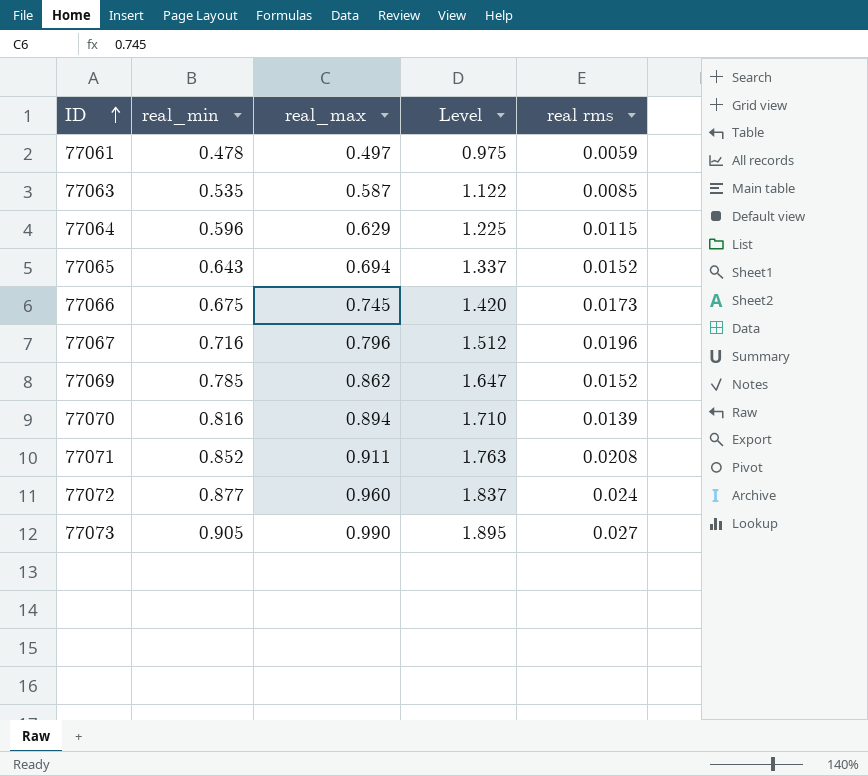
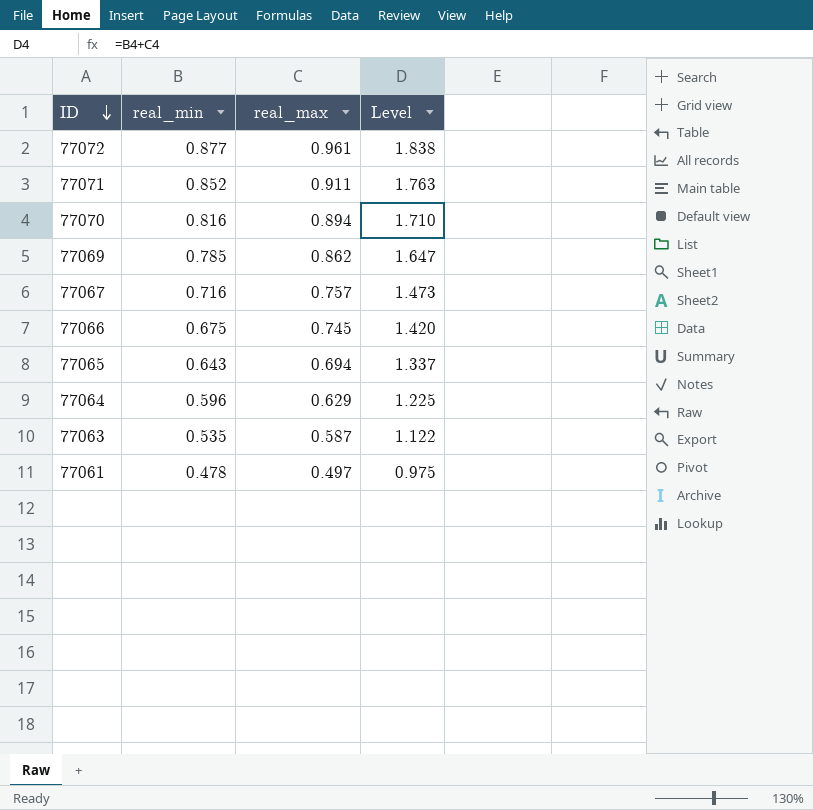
row order: ID ascending -> ID descending
column real rms | position: 5 -> none
row 77073: 0.905 | 0.990 | 1.895 | 0.027 -> none
77072 | real_max: 0.960 -> 0.961
77072 | Level: 1.837 -> 1.838
77067 | real_max: 0.796 -> 0.757
77067 | Level: 1.512 -> 1.473

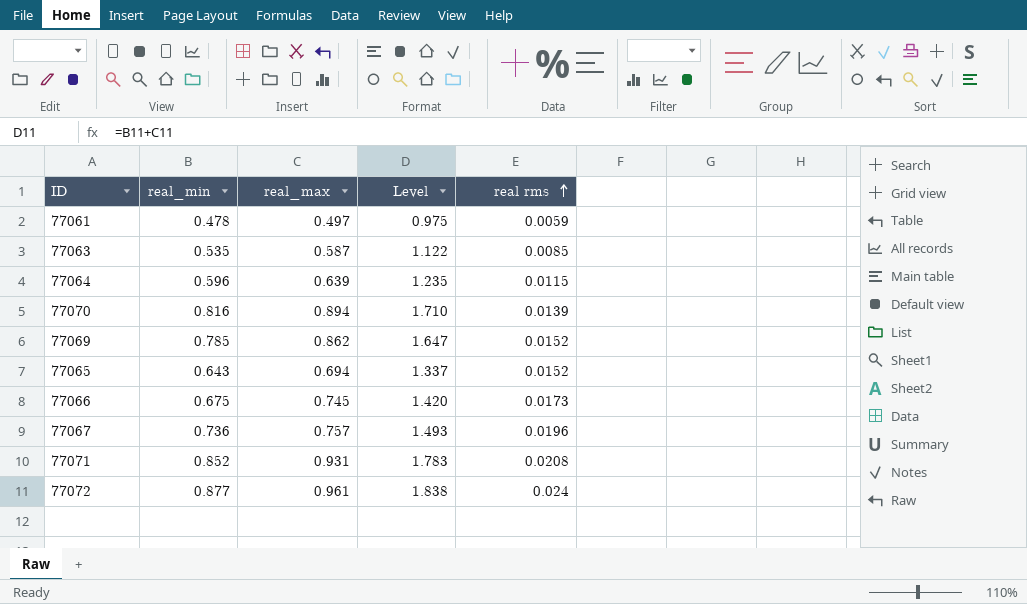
row order: ID descending -> real rms ascending
column real rms | position: none -> 5
77064 | real_max: 0.629 -> 0.639
77064 | Level: 1.225 -> 1.235
77067 | real_min: 0.716 -> 0.736
77067 | Level: 1.473 -> 1.493
77071 | real_max: 0.911 -> 0.931
77071 | Level: 1.763 -> 1.783

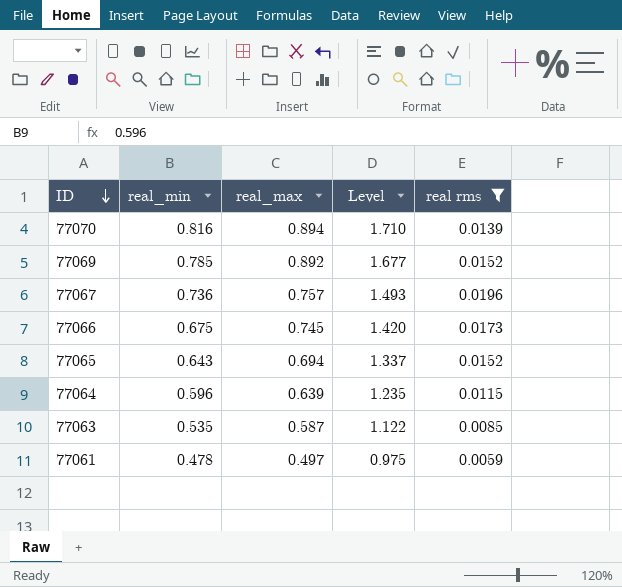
filter: none -> real rms <= 0.0196
row order: real rms ascending -> ID descending
77069 | real_max: 0.862 -> 0.892
77069 | Level: 1.647 -> 1.677

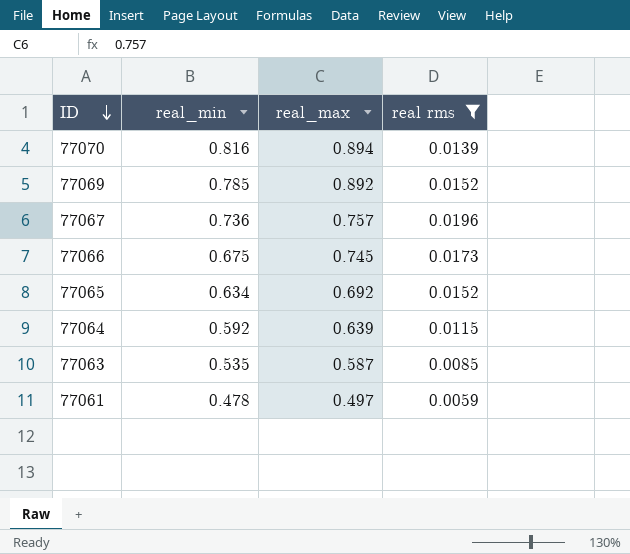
column Level | formula: [real_min] + [real_max] -> none
77065 | real_min: 0.643 -> 0.634
77065 | real_max: 0.694 -> 0.692
77064 | real_min: 0.596 -> 0.592

